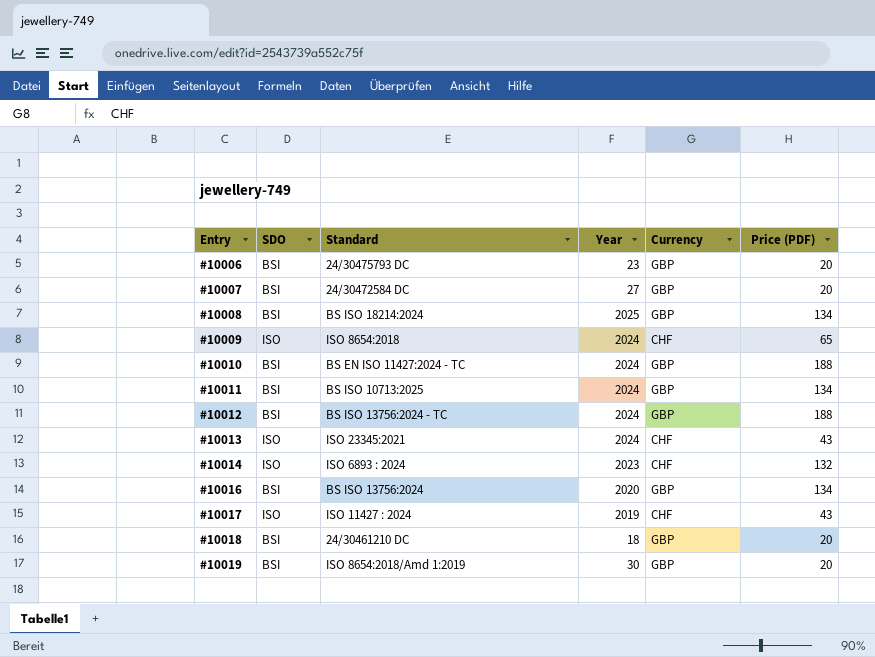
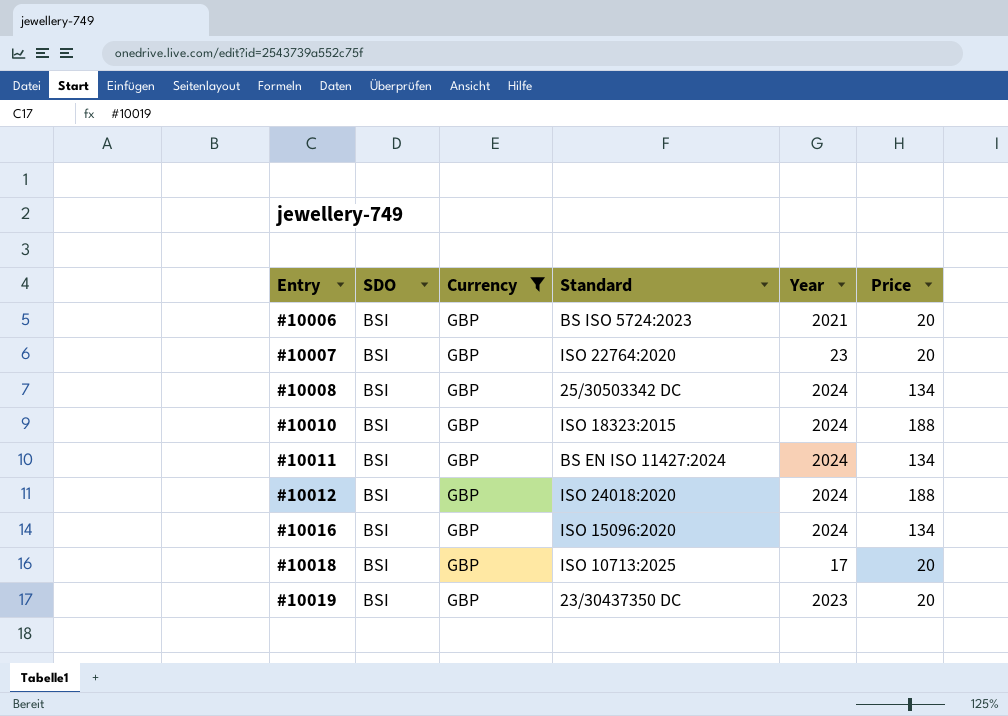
filter: none -> Currency = GBP
column Currency | position: 5 -> 3
column name: Price (PDF) -> Price
#10006 | Standard: 24/30475793 DC -> BS ISO 5724:2023
#10006 | Year: 23 -> 2021
#10007 | Standard: 24/30472584 DC -> ISO 22764:2020
#10007 | Year: 27 -> 23
#10008 | Standard: BS ISO 18214:2024 -> 25/30503342 DC
#10008 | Year: 2025 -> 2024
#10010 | Standard: BS EN ISO 11427:2024 - TC -> ISO 18323:2015
#10011 | Standard: BS ISO 10713:2025 -> BS EN ISO 11427:2024
#10012 | Standard: BS ISO 13756:2024 - TC -> ISO 24018:2020
#10016 | Standard: BS ISO 13756:2024 -> ISO 15096:2020
#10016 | Year: 2020 -> 2024
#10018 | Standard: 24/30461210 DC -> ISO 10713:2025
#10018 | Year: 18 -> 17
#10019 | Standard: ISO 8654:2018/Amd 1:2019 -> 23/30437350 DC
#10019 | Year: 30 -> 2023

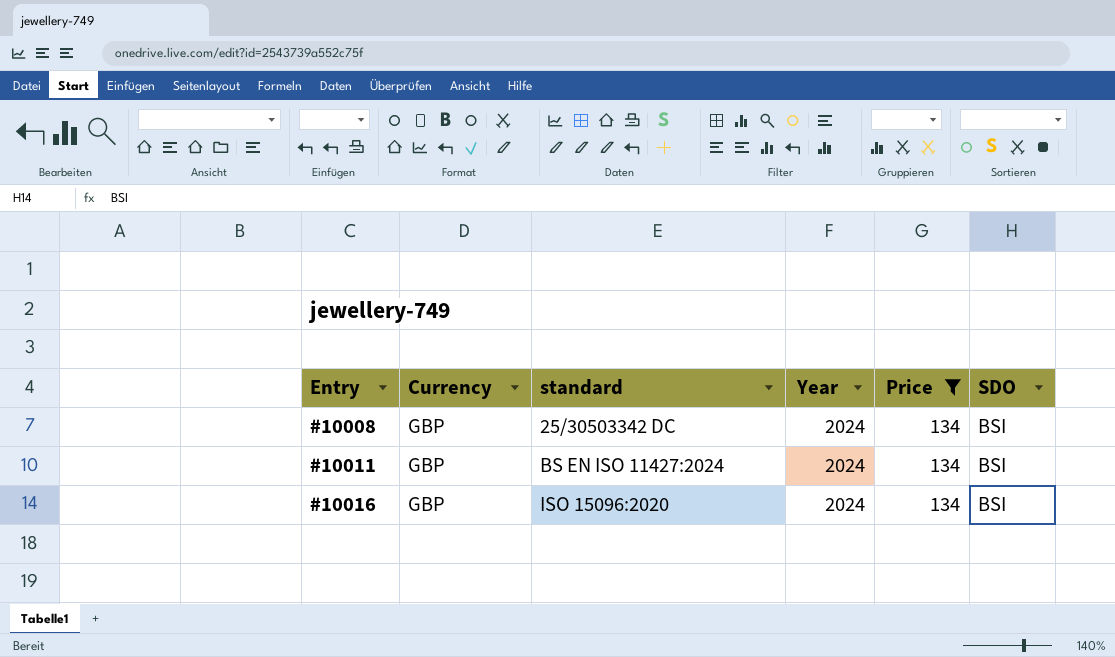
filter: Currency = GBP -> Price = 134
column name: Standard -> standard
column SDO | position: 2 -> 6

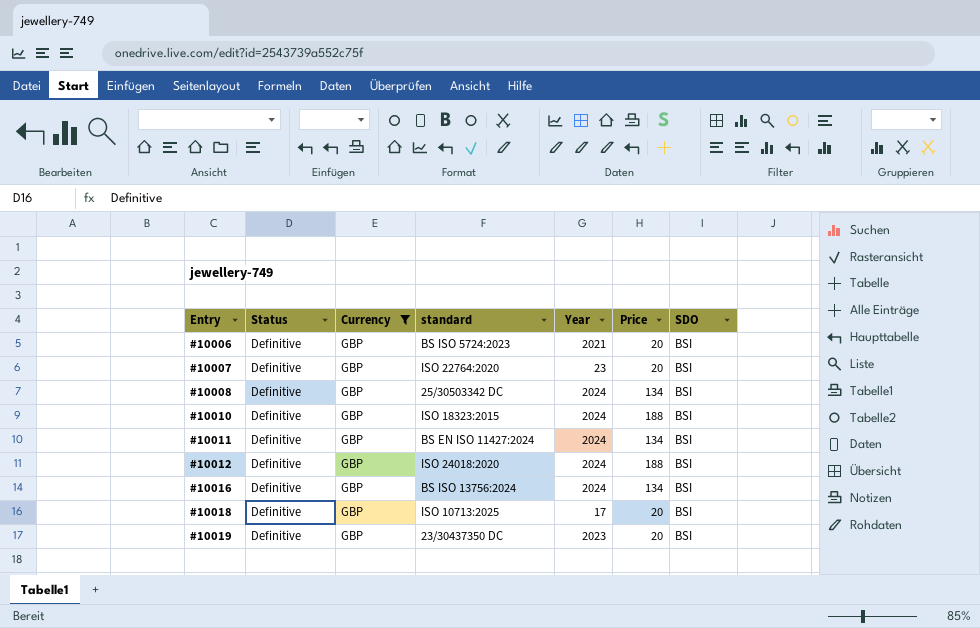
filter: Price = 134 -> Currency = GBP
column Status | position: none -> 2
#10016 | standard: ISO 15096:2020 -> BS ISO 13756:2024

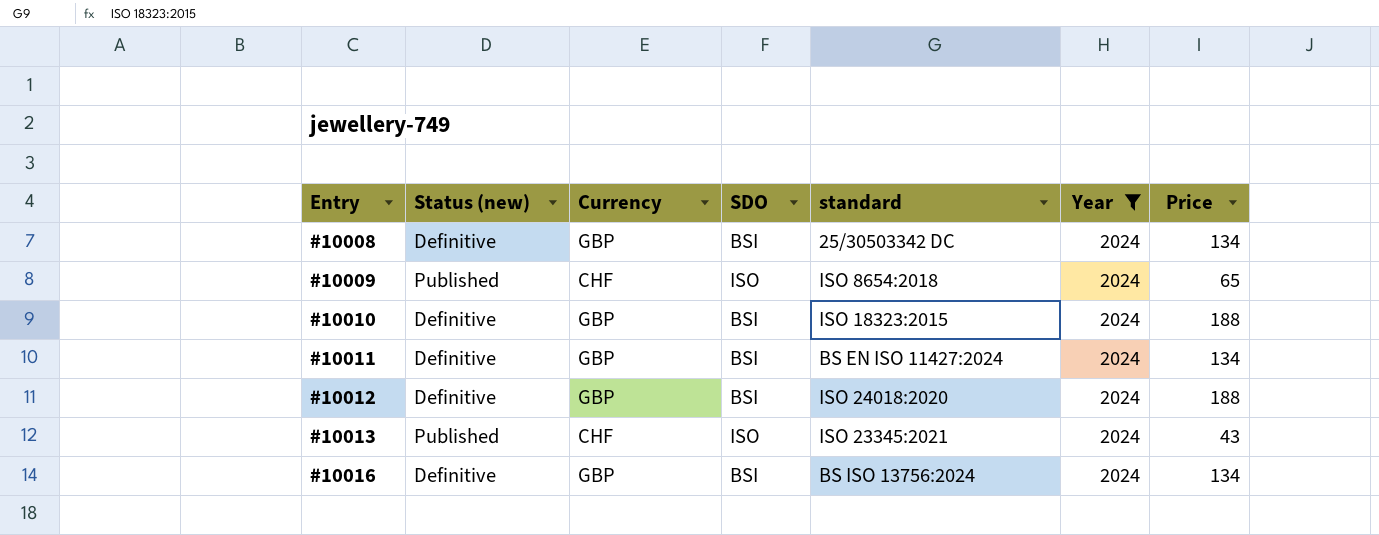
filter: Currency = GBP -> Year = 2024
column name: Status -> Status (new)
column SDO | position: 7 -> 4

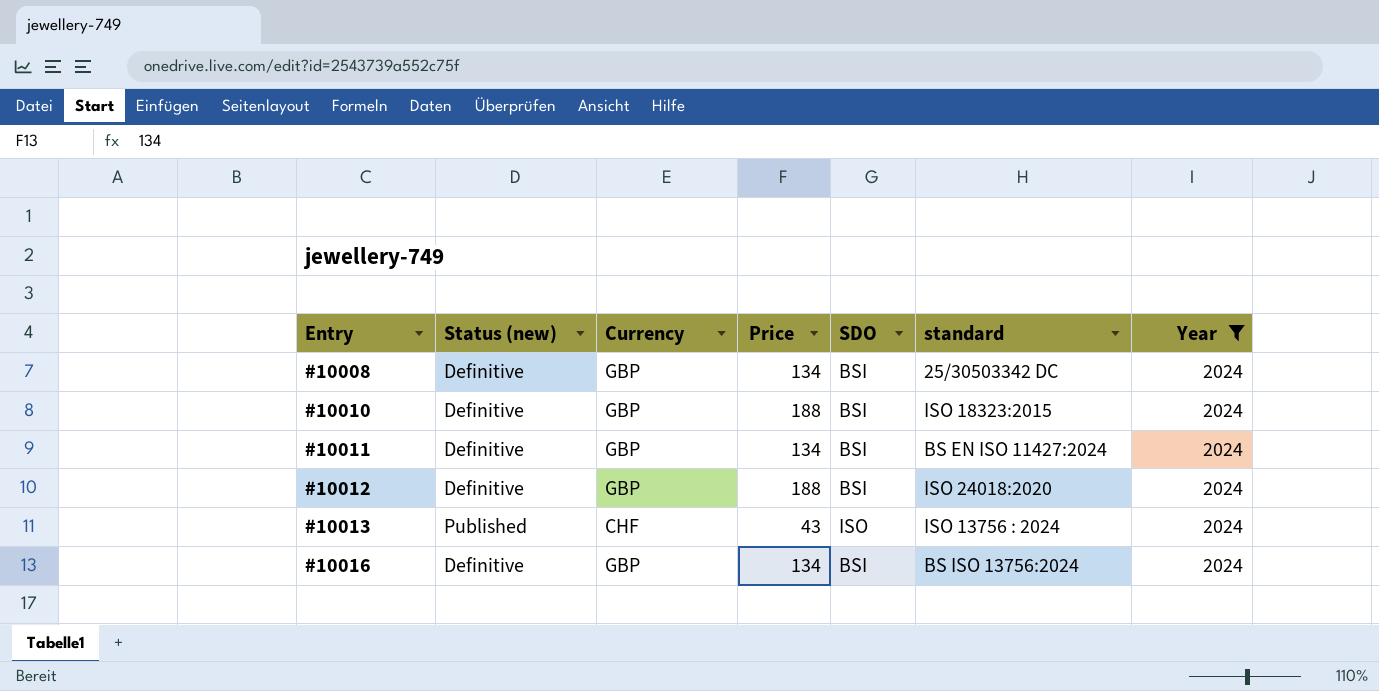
column Price | position: 7 -> 4
row #10009: Published | CHF | ISO | ISO 8654:2018 | 2024 | 65 -> none
#10013 | standard: ISO 23345:2021 -> ISO 13756 : 2024

